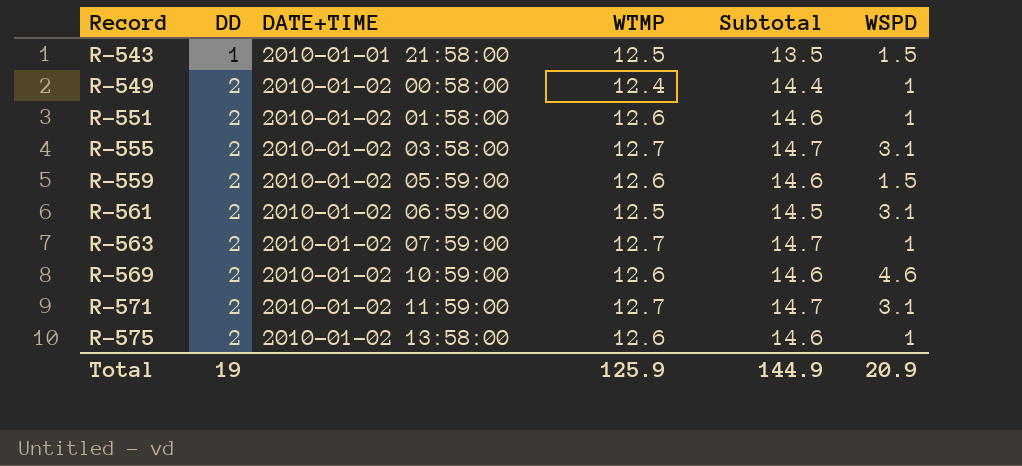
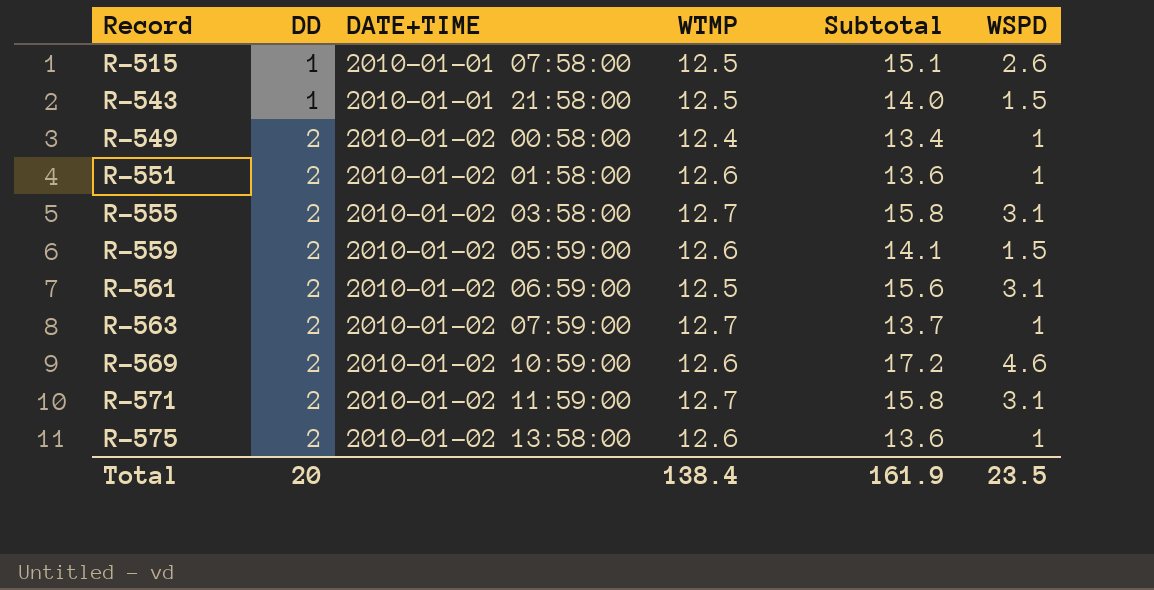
column Subtotal | formula: [DD] + [WTMP] -> [WTMP] + [WSPD]
row R-515: none -> 1 | 2010-01-01 07:58:00 | 12.5 | 15.1 | 2.6
Total | DD: 19 -> 20
Total | WTMP: 125.9 -> 138.4
Total | Subtotal: 144.9 -> 161.9
Total | WSPD: 20.9 -> 23.5

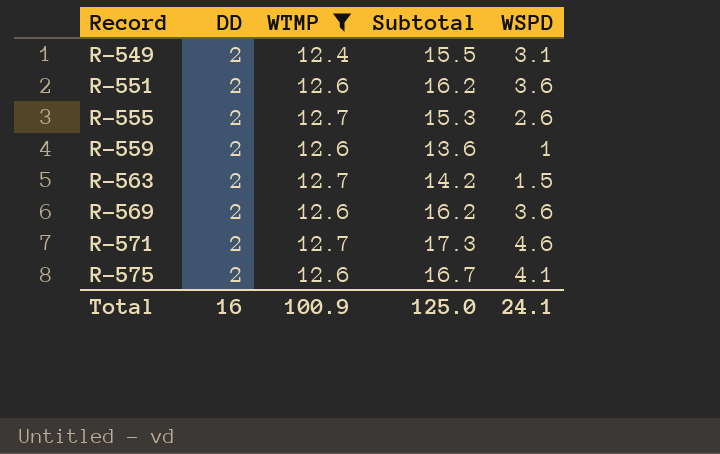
filter: none -> WTMP != 12.5
column DATE+TIME | position: 3 -> none
R-549 | Subtotal: 13.4 -> 15.5
R-549 | WSPD: 1 -> 3.1
R-551 | Subtotal: 13.6 -> 16.2
R-551 | WSPD: 1 -> 3.6
R-555 | Subtotal: 15.8 -> 15.3
R-555 | WSPD: 3.1 -> 2.6
R-559 | Subtotal: 14.1 -> 13.6
R-559 | WSPD: 1.5 -> 1
R-563 | Subtotal: 13.7 -> 14.2
R-563 | WSPD: 1 -> 1.5
R-569 | Subtotal: 17.2 -> 16.2
R-569 | WSPD: 4.6 -> 3.6
R-571 | Subtotal: 15.8 -> 17.3
R-571 | WSPD: 3.1 -> 4.6
R-575 | Subtotal: 13.6 -> 16.7
R-575 | WSPD: 1 -> 4.1
Total | DD: 20 -> 16
Total | WTMP: 138.4 -> 100.9
Total | Subtotal: 161.9 -> 125.0
Total | WSPD: 23.5 -> 24.1

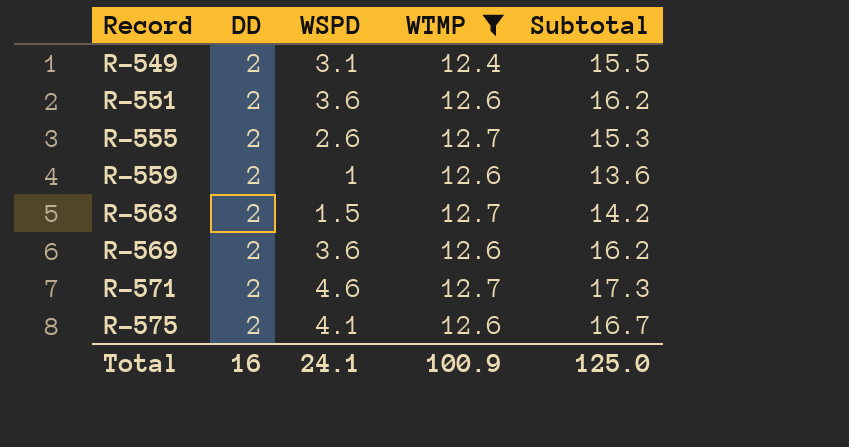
column WSPD | position: 5 -> 3

